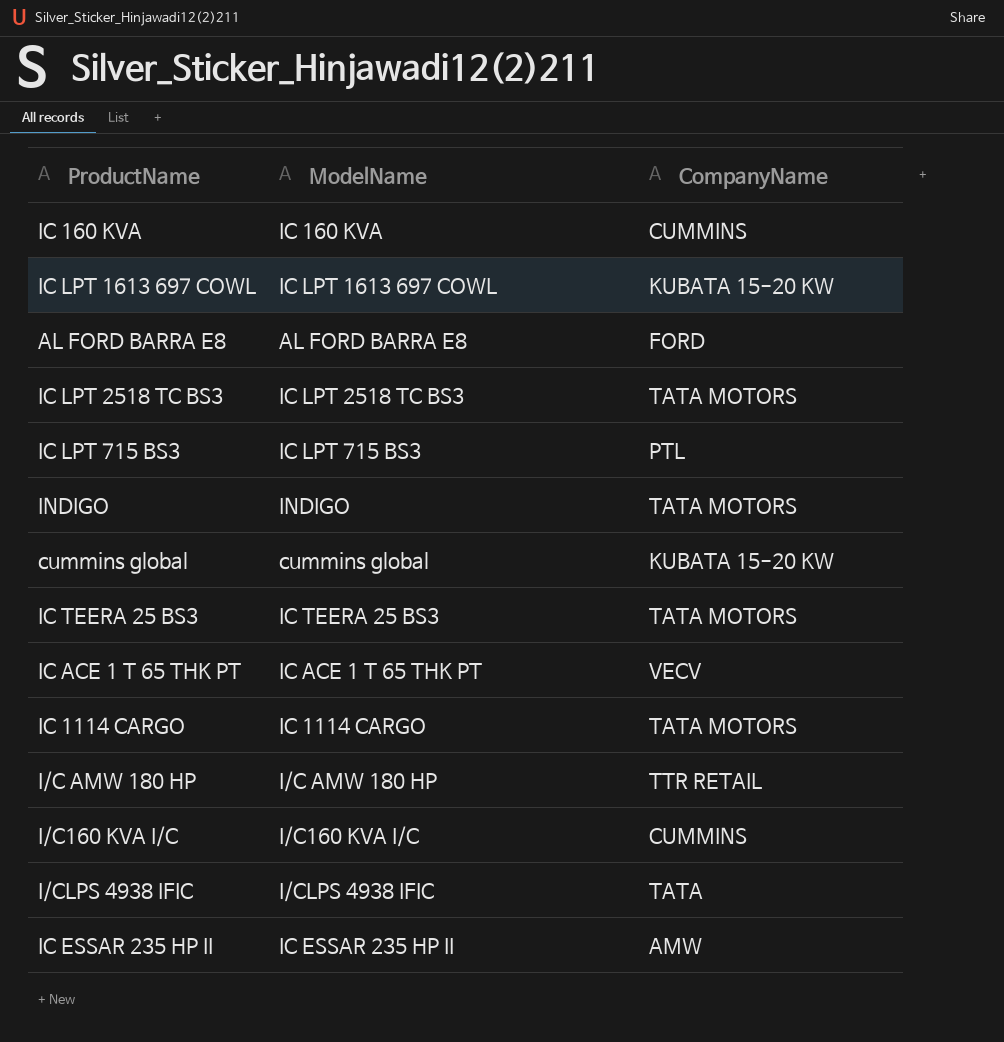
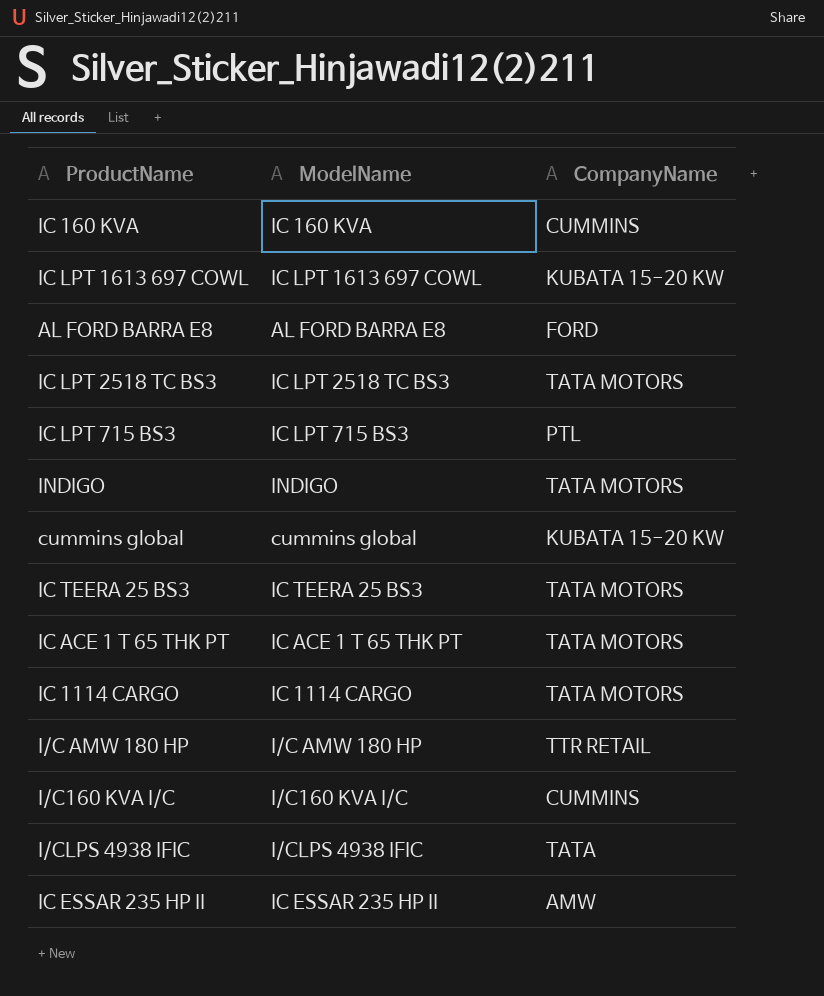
IC ACE 1 T 65 THK PT | CompanyName: VECV -> TATA MOTORS

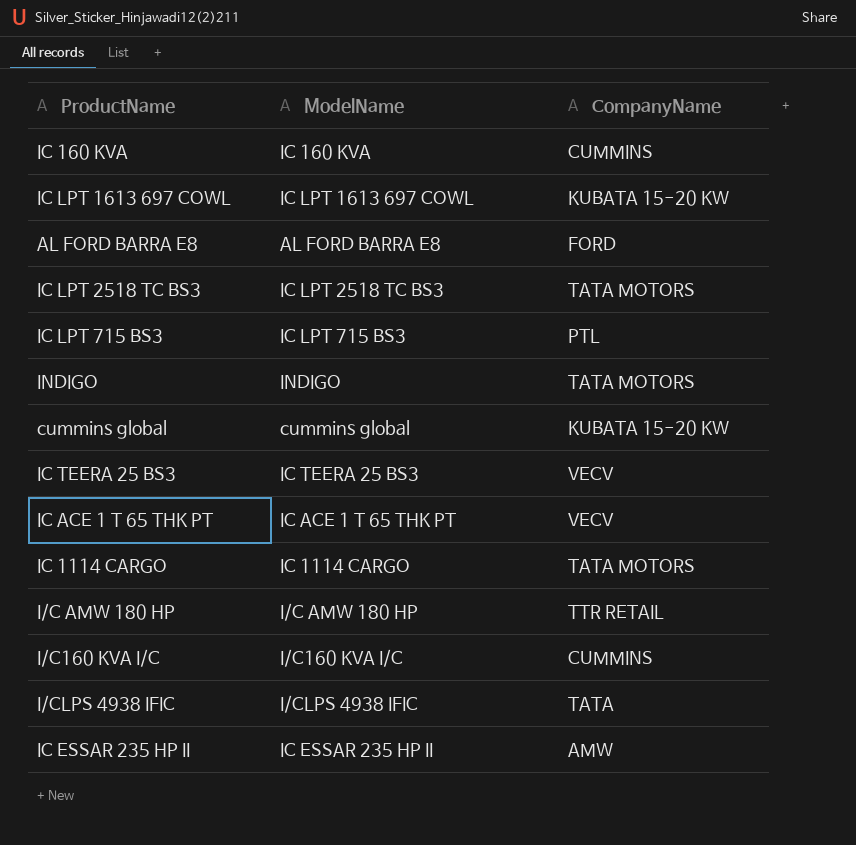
IC TEERA 25 BS3 | CompanyName: TATA MOTORS -> VECV
IC ACE 1 T 65 THK PT | CompanyName: TATA MOTORS -> VECV

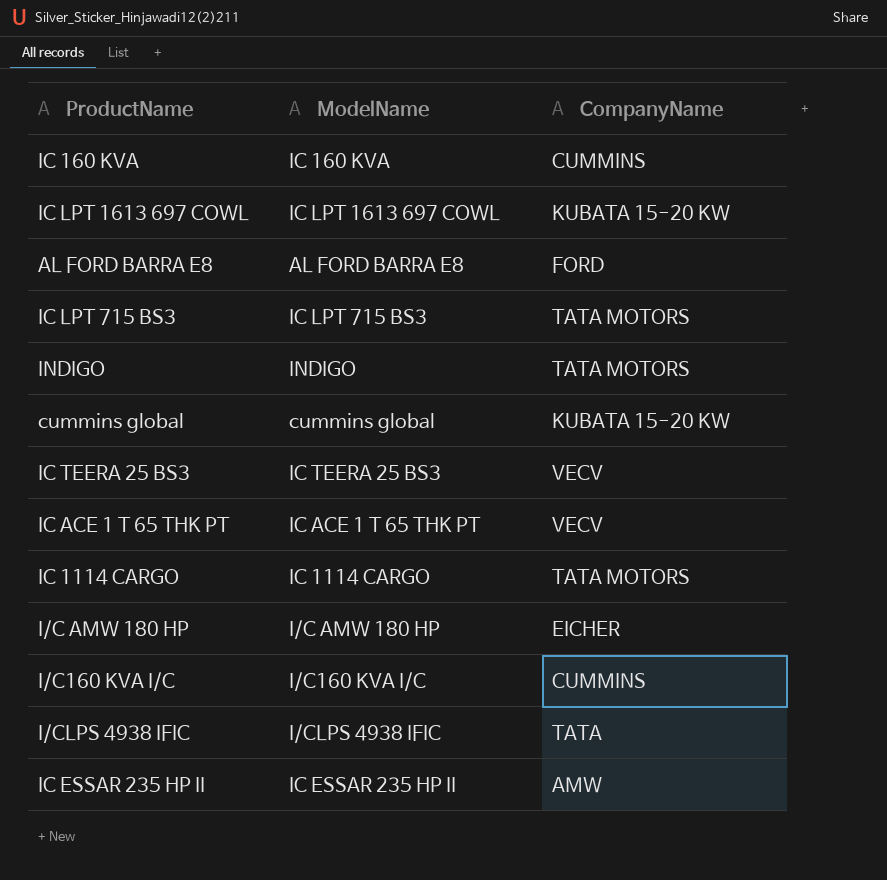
row IC LPT 2518 TC BS3: IC LPT 2518 TC BS3 | TATA MOTORS -> none
IC LPT 715 BS3 | CompanyName: PTL -> TATA MOTORS
I/C AMW 180 HP | CompanyName: TTR RETAIL -> EICHER

